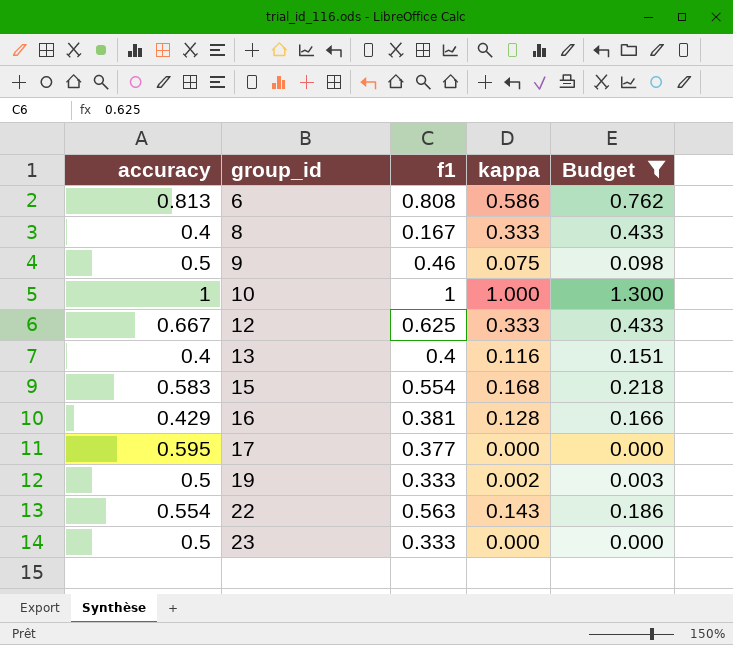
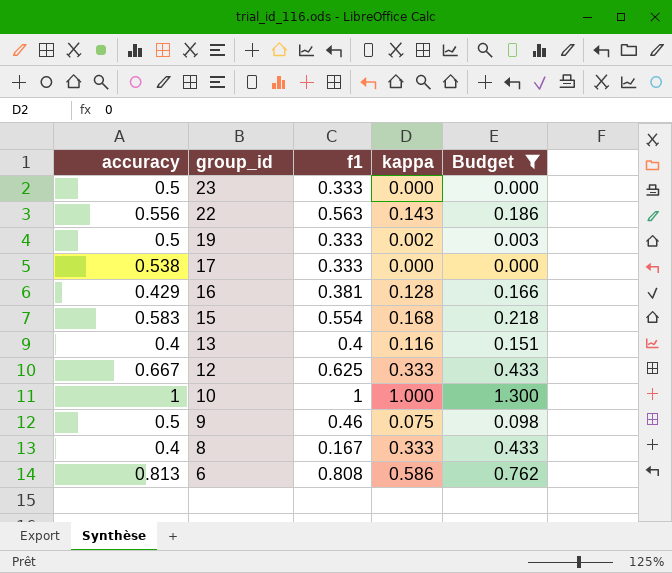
row order: group_id ascending -> group_id descending
22 | accuracy: 0.554 -> 0.556
17 | accuracy: 0.595 -> 0.538
17 | f1: 0.377 -> 0.333

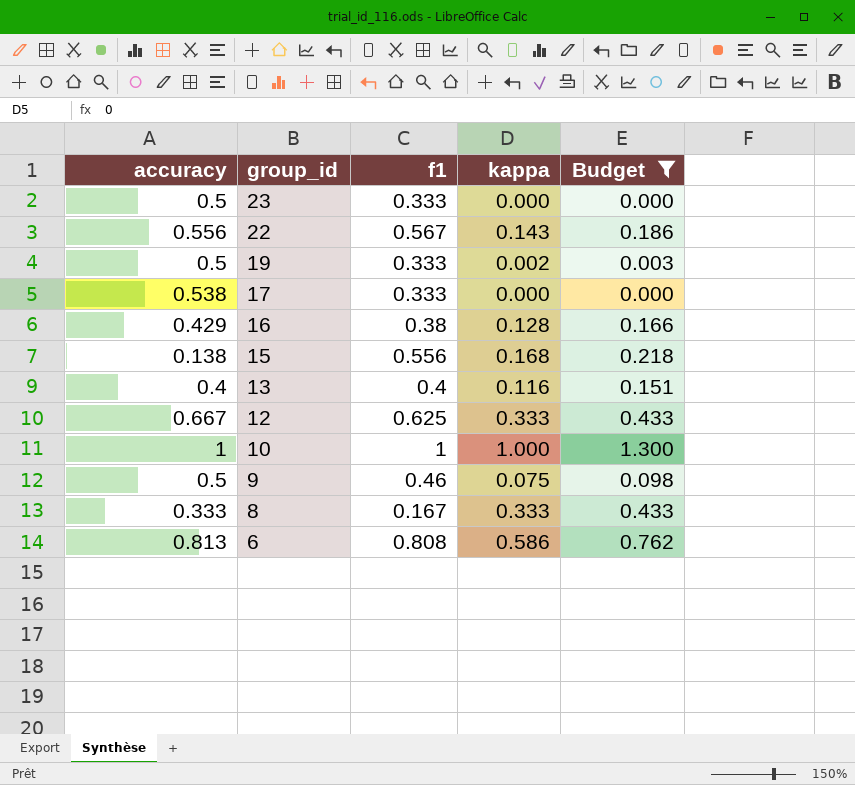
22 | f1: 0.563 -> 0.567
16 | f1: 0.381 -> 0.38
15 | accuracy: 0.583 -> 0.138
15 | f1: 0.554 -> 0.556
8 | accuracy: 0.4 -> 0.333

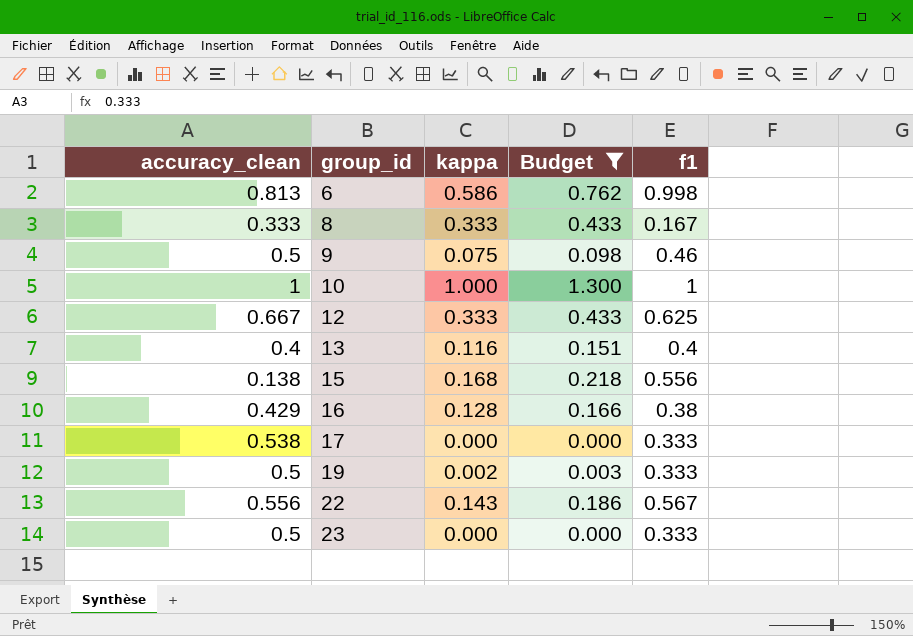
row order: group_id descending -> group_id ascending
column name: accuracy -> accuracy_clean
column f1 | position: 3 -> 5
6 | f1: 0.808 -> 0.998

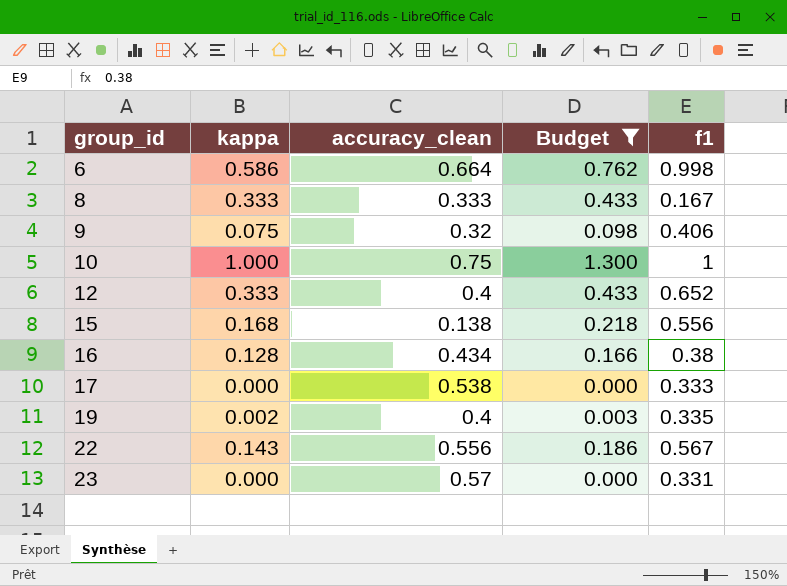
column accuracy_clean | position: 1 -> 3
row 13: 0.4 | 0.116 | 0.151 | 0.4 -> none
6 | accuracy_clean: 0.813 -> 0.664
9 | accuracy_clean: 0.5 -> 0.32
9 | f1: 0.46 -> 0.406
10 | accuracy_clean: 1 -> 0.75
12 | accuracy_clean: 0.667 -> 0.4
12 | f1: 0.625 -> 0.652
16 | accuracy_clean: 0.429 -> 0.434
19 | accuracy_clean: 0.5 -> 0.4
19 | f1: 0.333 -> 0.335
23 | accuracy_clean: 0.5 -> 0.57
23 | f1: 0.333 -> 0.331

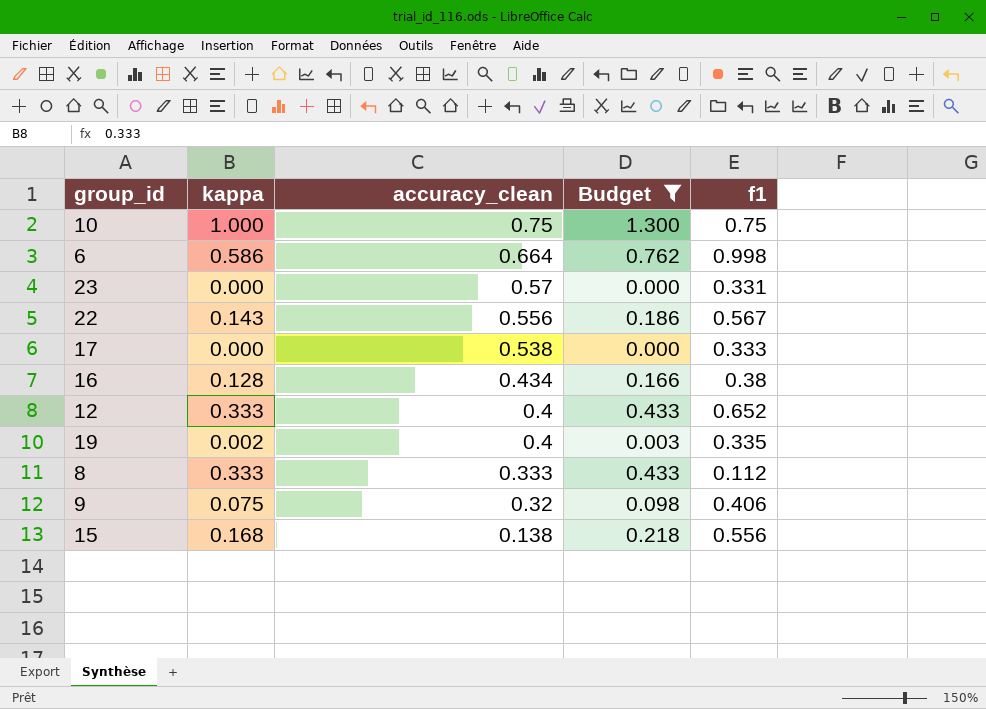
row order: group_id ascending -> accuracy_clean descending
10 | f1: 1 -> 0.75
8 | f1: 0.167 -> 0.112

